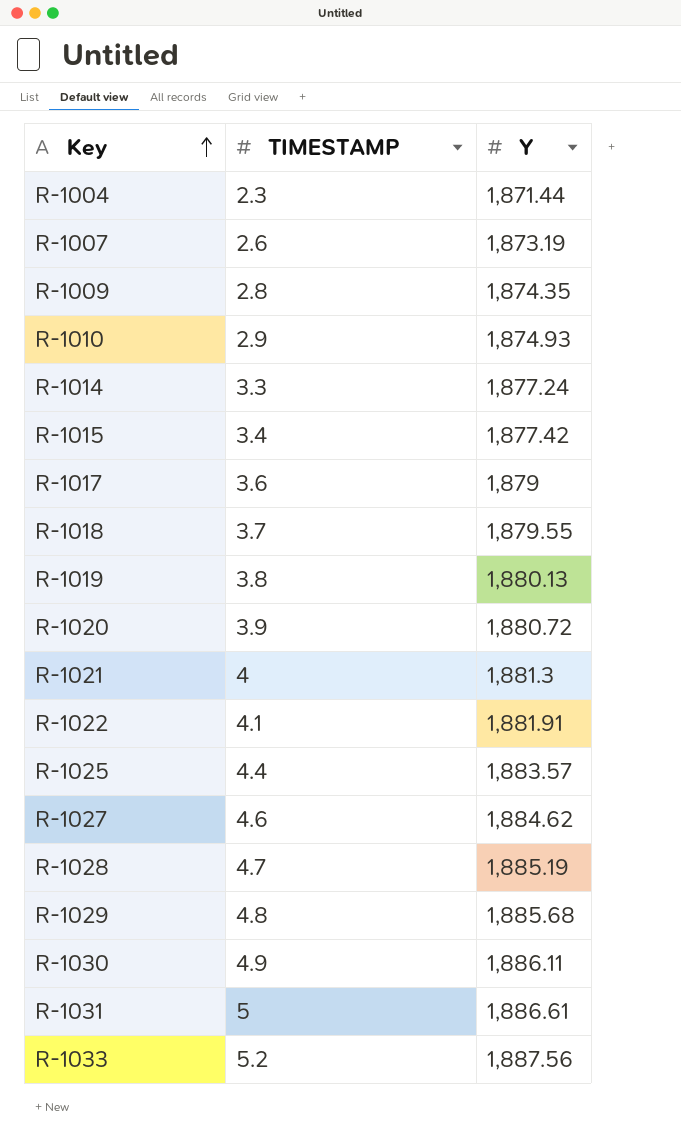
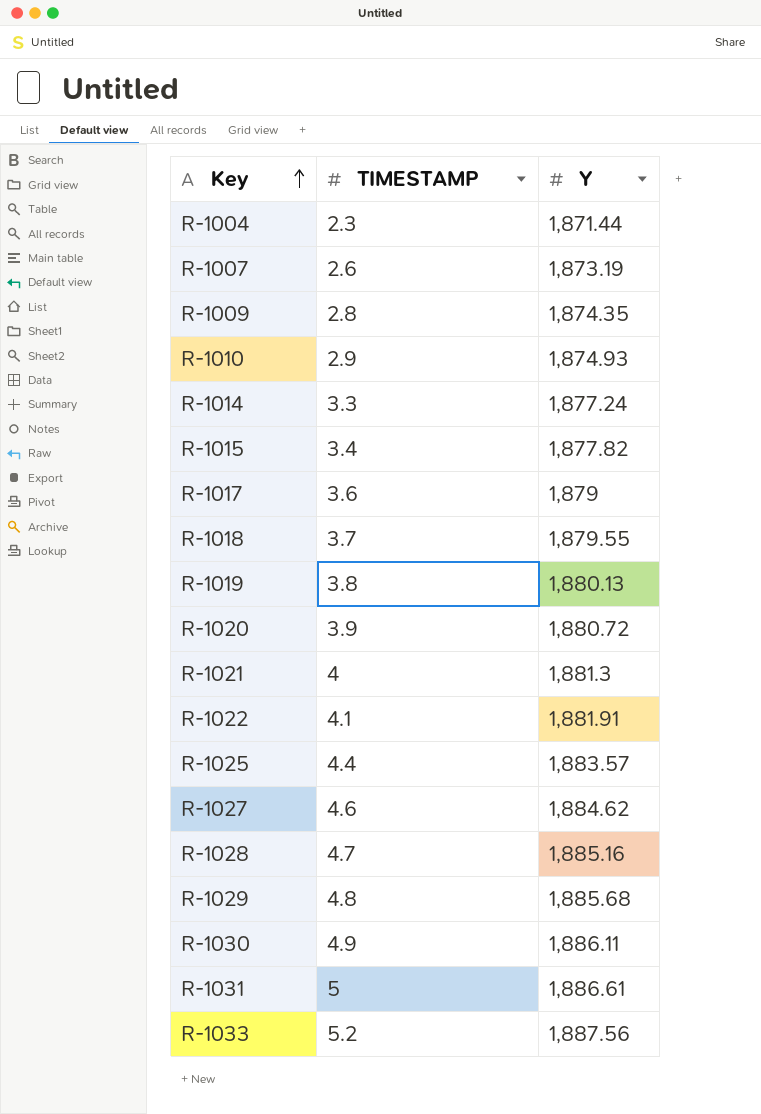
R-1015 | Y: 1,877.42 -> 1,877.82
R-1028 | Y: 1,885.19 -> 1,885.16

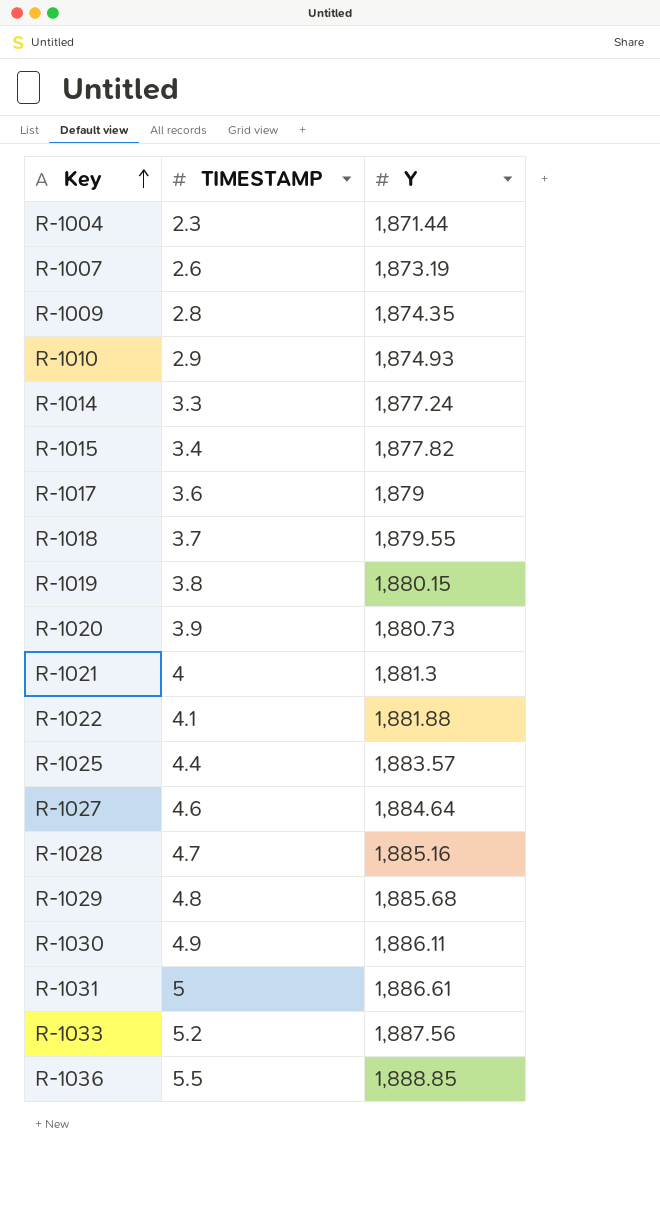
R-1019 | Y: 1,880.13 -> 1,880.15
R-1020 | Y: 1,880.72 -> 1,880.73
R-1022 | Y: 1,881.91 -> 1,881.88
R-1027 | Y: 1,884.62 -> 1,884.64
row R-1036: none -> 5.5 | 1,888.85

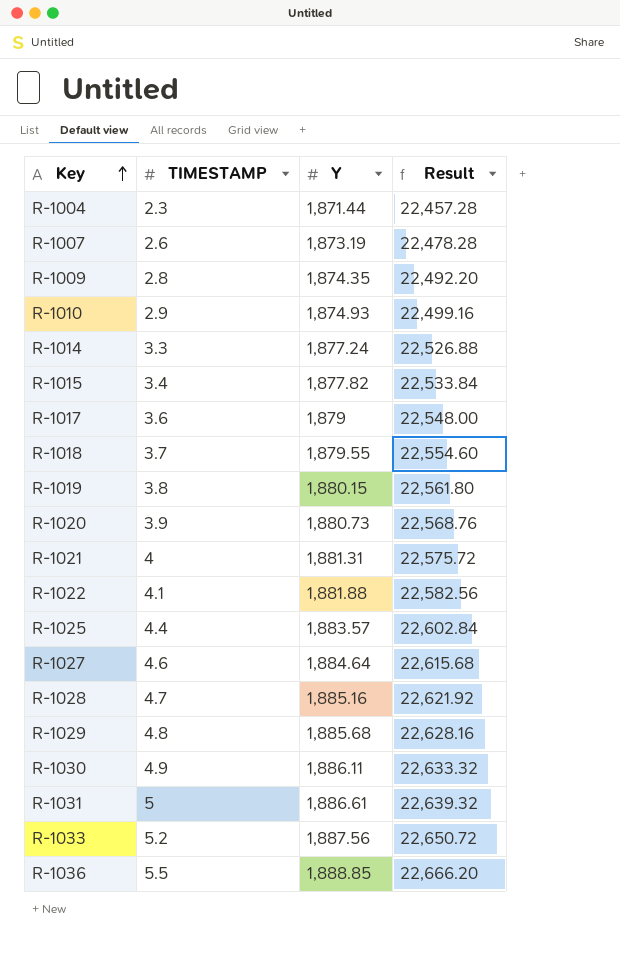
column Result | formula: none -> [Y] * 12
R-1021 | Y: 1,881.3 -> 1,881.31

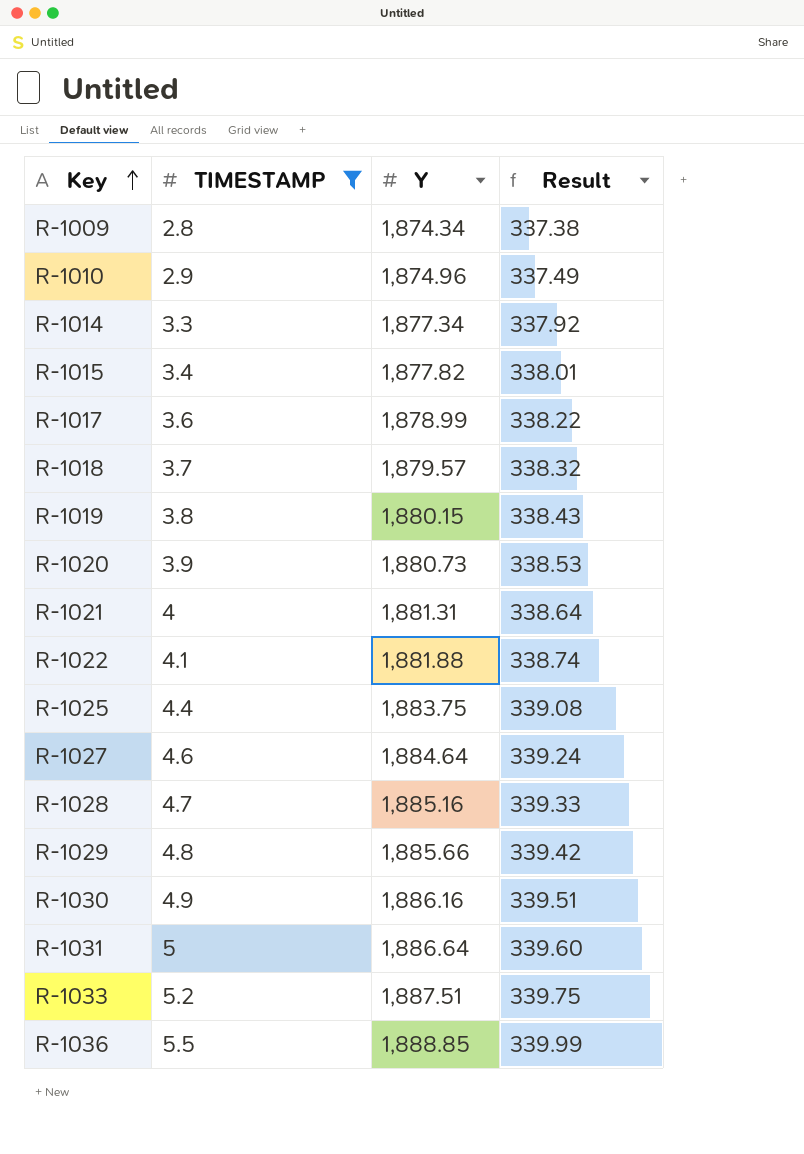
filter: none -> TIMESTAMP >= 2.8
column Result | formula: [Y] * 12 -> [Y] * 0.18
R-1009 | Y: 1,874.35 -> 1,874.34
R-1010 | Y: 1,874.93 -> 1,874.96
R-1014 | Y: 1,877.24 -> 1,877.34
R-1017 | Y: 1,879 -> 1,878.99
R-1018 | Y: 1,879.55 -> 1,879.57
R-1025 | Y: 1,883.57 -> 1,883.75
R-1029 | Y: 1,885.68 -> 1,885.66
R-1030 | Y: 1,886.11 -> 1,886.16
R-1031 | Y: 1,886.61 -> 1,886.64
R-1033 | Y: 1,887.56 -> 1,887.51

